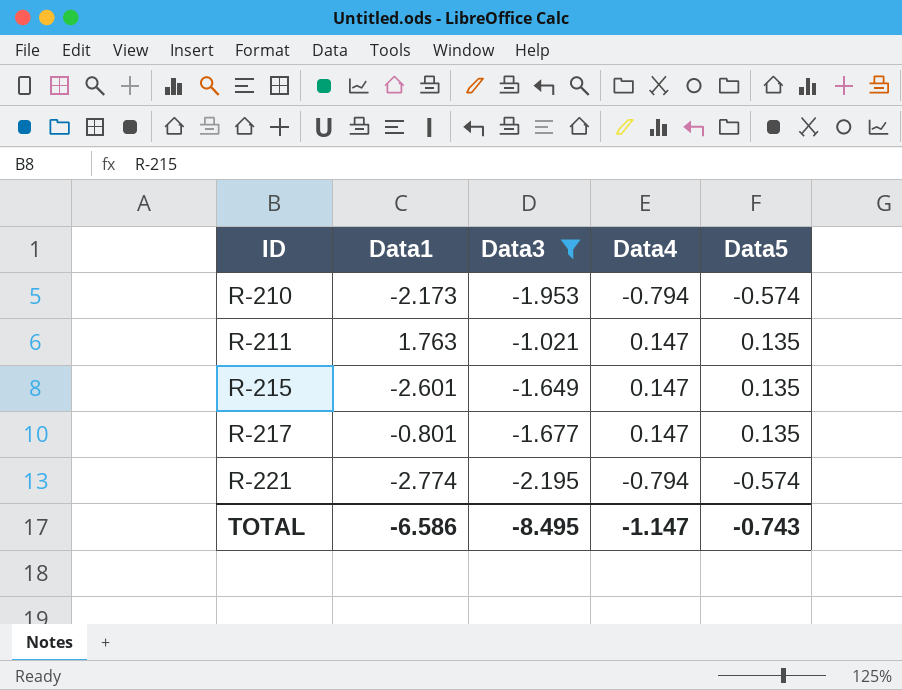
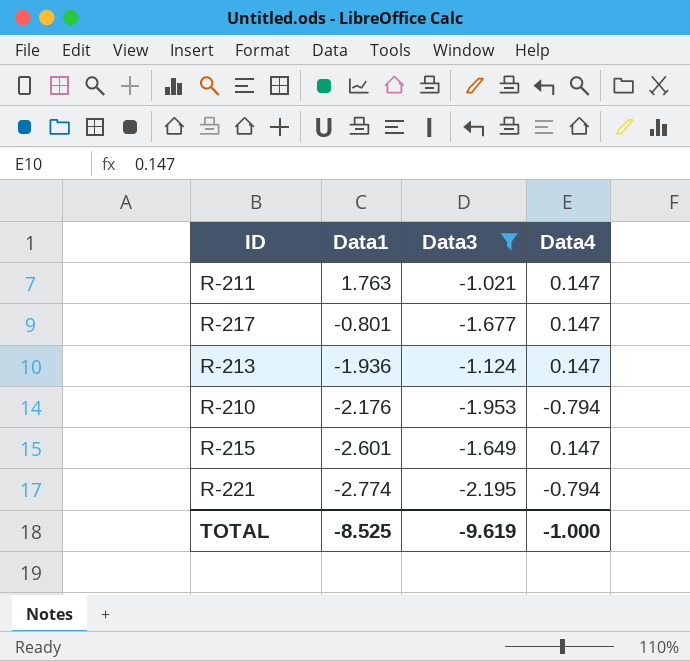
row order: ID ascending -> Data1 descending
column Data5 | position: 5 -> none
row R-213: none -> -1.936 | -1.124 | 0.147
R-210 | Data1: -2.173 -> -2.176
TOTAL | Data1: -6.586 -> -8.525
TOTAL | Data3: -8.495 -> -9.619
TOTAL | Data4: -1.147 -> -1.000

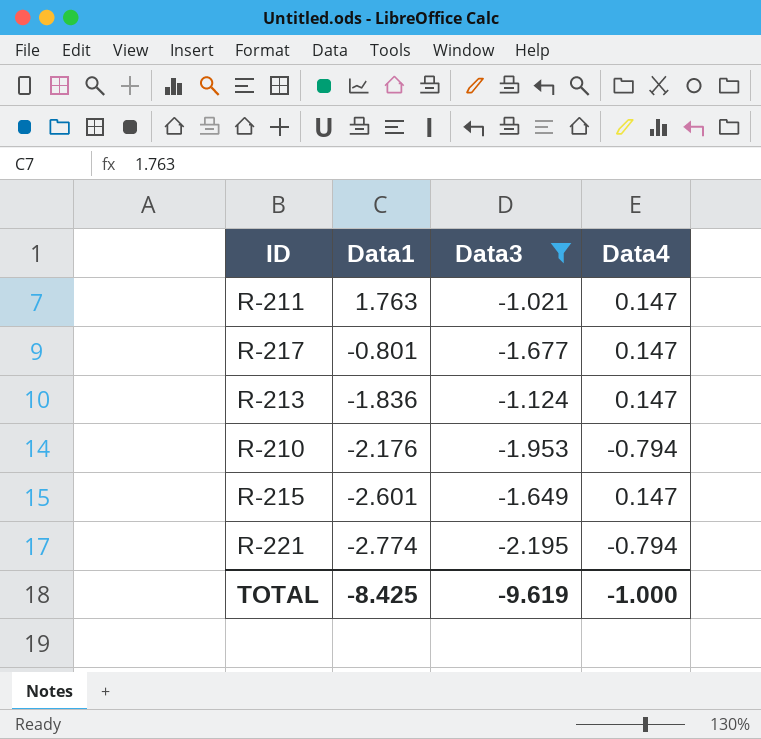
R-213 | Data1: -1.936 -> -1.836
TOTAL | Data1: -8.525 -> -8.425

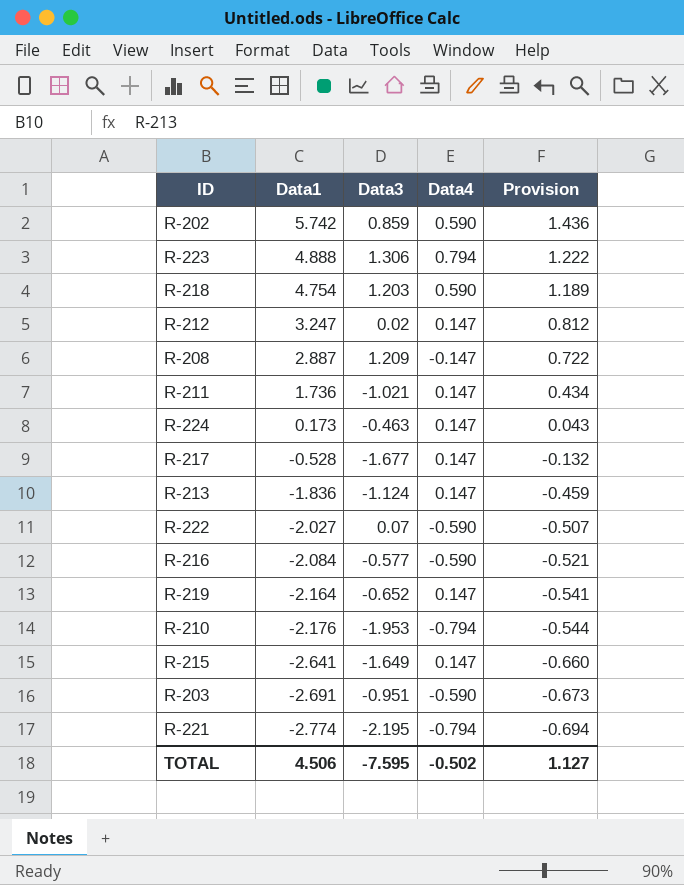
filter: Data3 <= -1.021 -> none
column Provision | formula: none -> [Data1] * 0.25
R-211 | Data1: 1.763 -> 1.736
R-217 | Data1: -0.801 -> -0.528
R-215 | Data1: -2.601 -> -2.641
TOTAL | Data1: -8.425 -> 4.506
TOTAL | Data3: -9.619 -> -7.595
TOTAL | Data4: -1.000 -> -0.502

